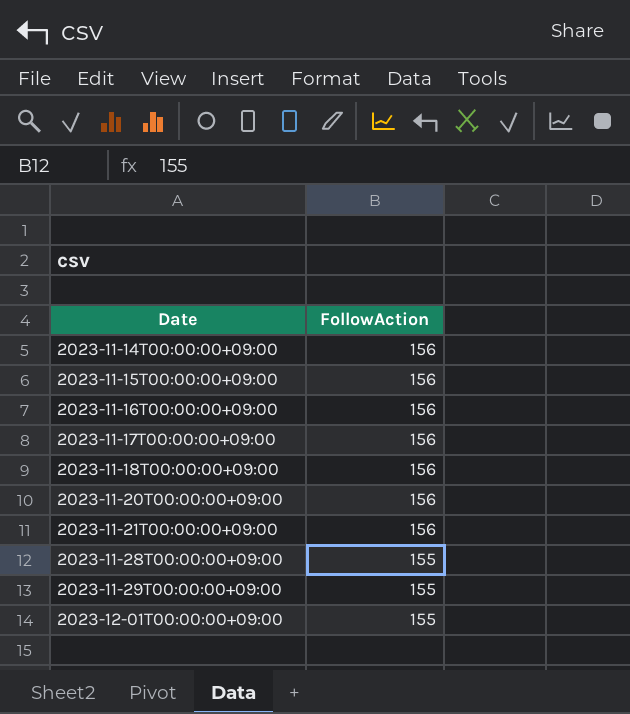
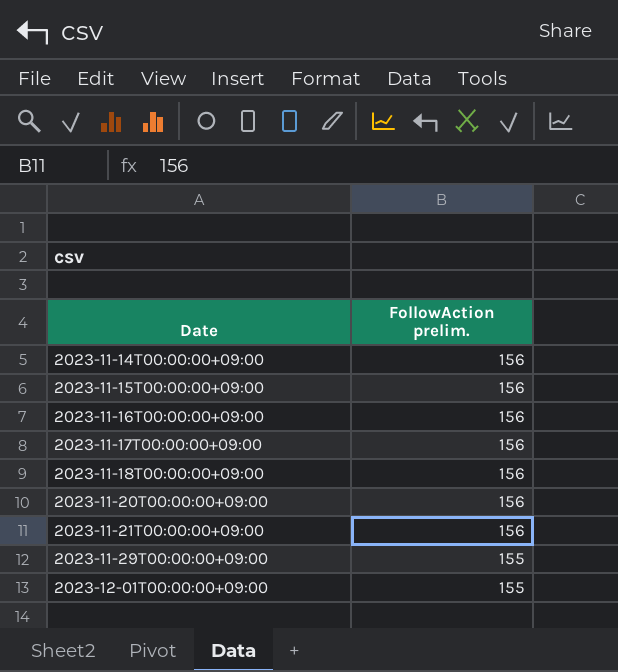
column name: FollowAction -> FollowAction prelim.
row 2023-11-28T00:00:00+09:00: 155 -> none

